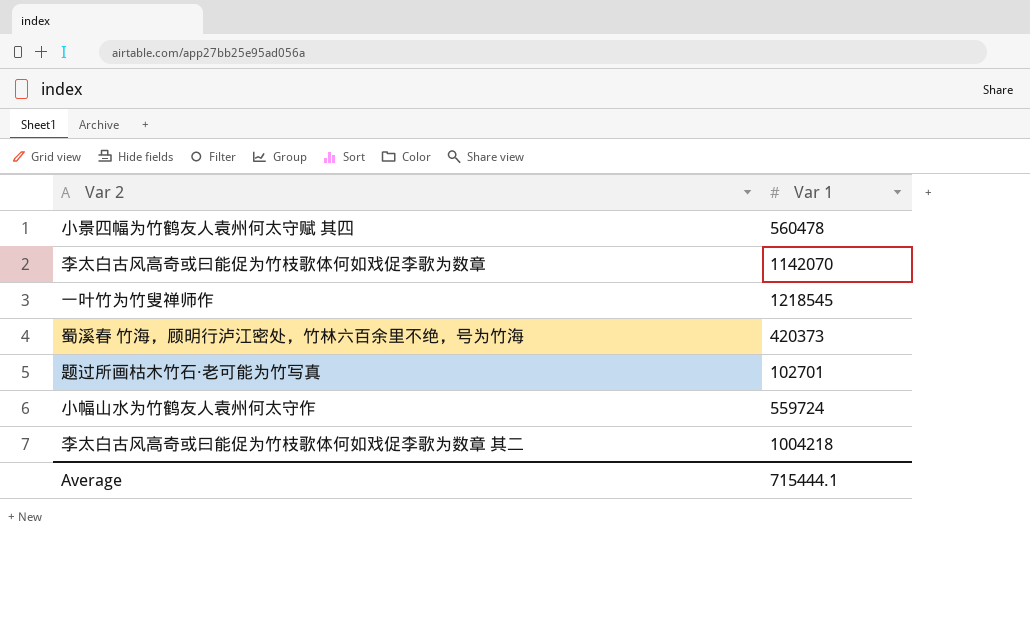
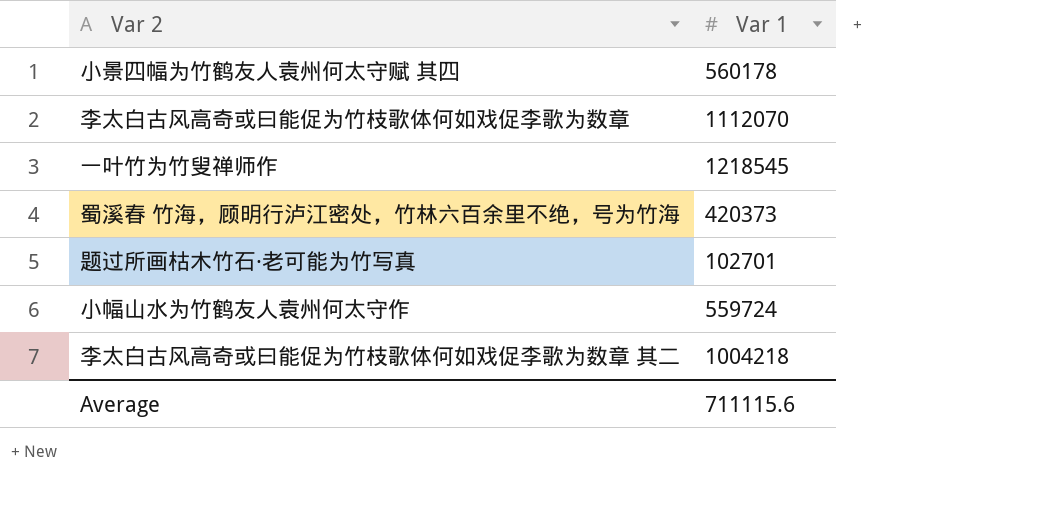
小景四幅为竹鹤友人袁州何太守赋 其四 | Var 1: 560478 -> 560178
李太白古风高奇或曰能促为竹枝歌体何如戏促李歌为数章 | Var 1: 1142070 -> 1112070
Average | Var 1: 715444.1 -> 711115.6

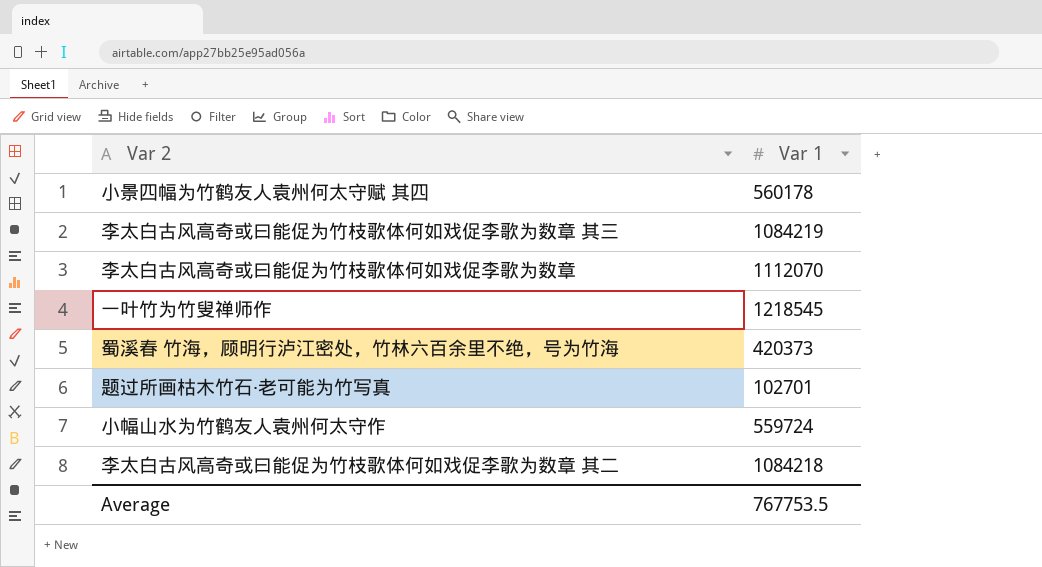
row 李太白古风高奇或曰能促为竹枝歌体何如戏促李歌为数章 其三: none -> 1084219
李太白古风高奇或曰能促为竹枝歌体何如戏促李歌为数章 其二 | Var 1: 1004218 -> 1084218
Average | Var 1: 711115.6 -> 767753.5

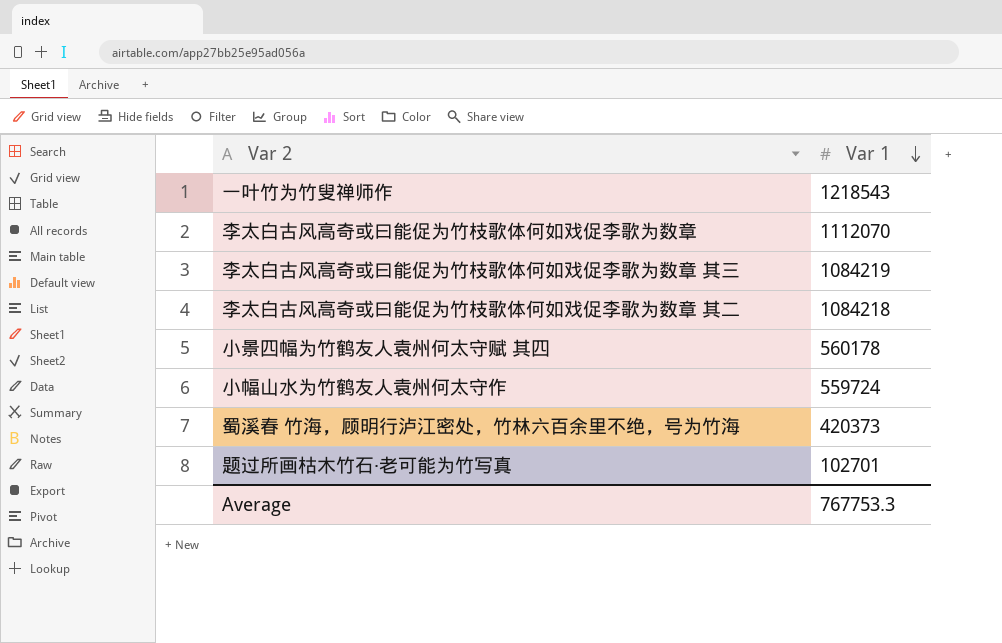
row order: none -> Var 1 descending
一叶竹为竹叟禅师作 | Var 1: 1218545 -> 1218543
Average | Var 1: 767753.5 -> 767753.3

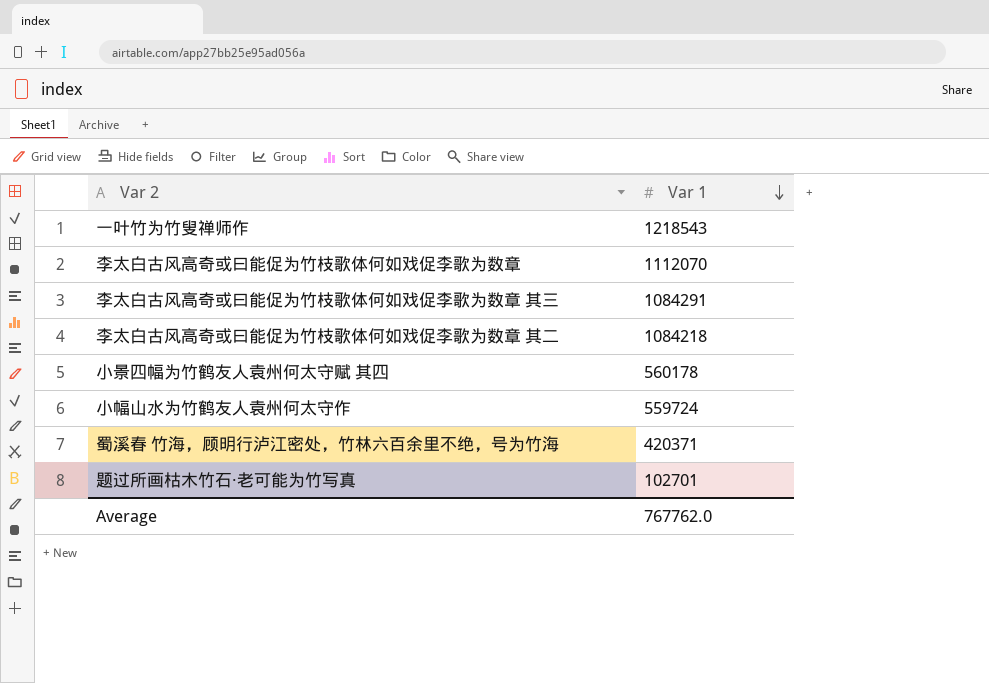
李太白古风高奇或曰能促为竹枝歌体何如戏促李歌为数章 其三 | Var 1: 1084219 -> 1084291
蜀溪春 竹海，顾明行泸江密处，竹林六百余里不绝，号为竹海 | Var 1: 420373 -> 420371
Average | Var 1: 767753.3 -> 767762.0

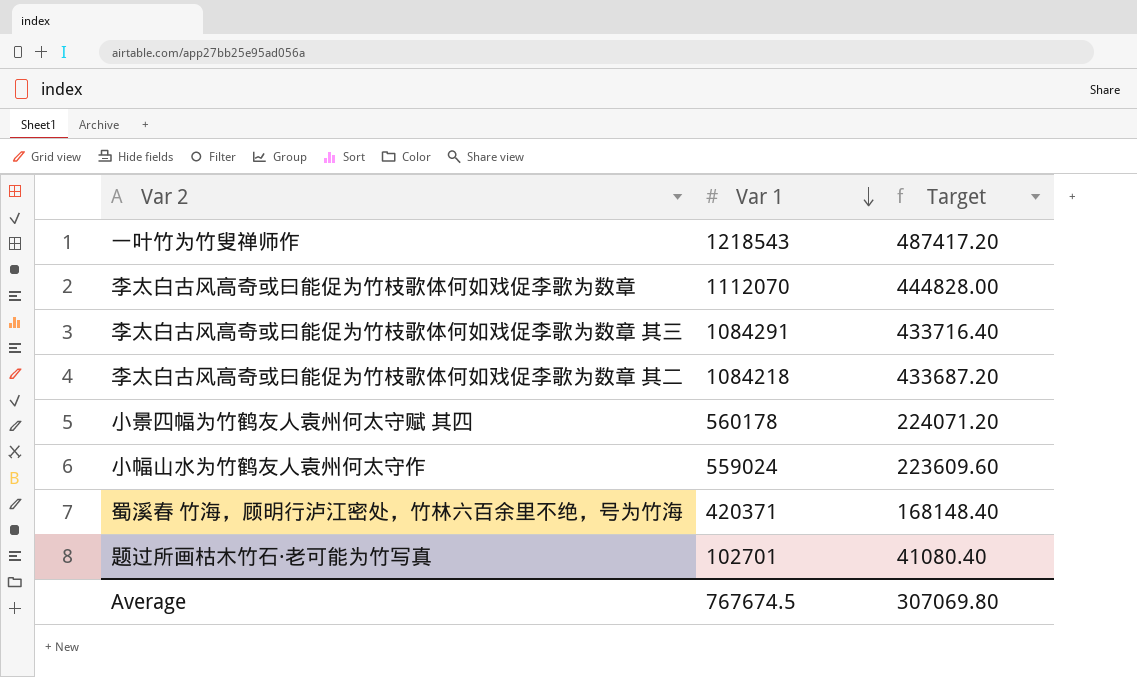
column Target | formula: none -> [Var 1] * 0.4
小幅山水为竹鹤友人袁州何太守作 | Var 1: 559724 -> 559024
Average | Var 1: 767762.0 -> 767674.5

